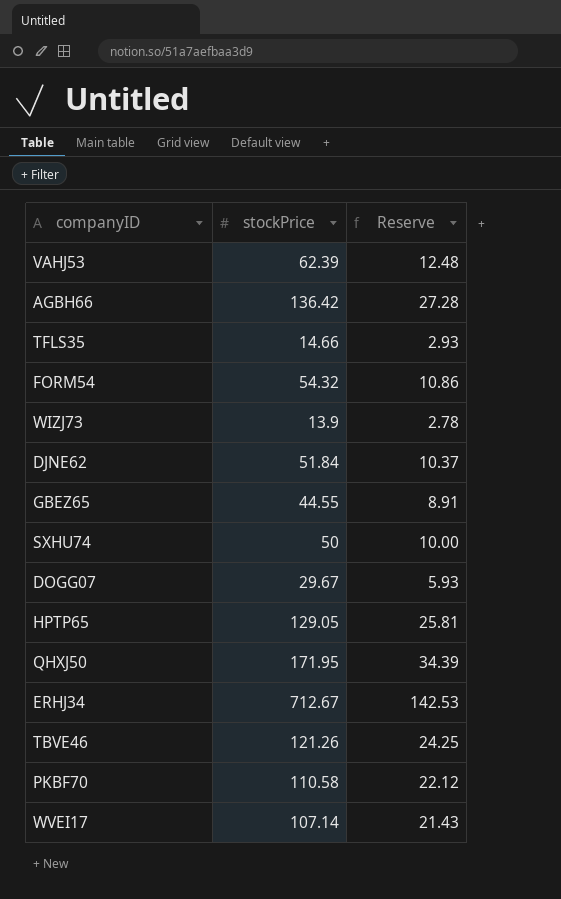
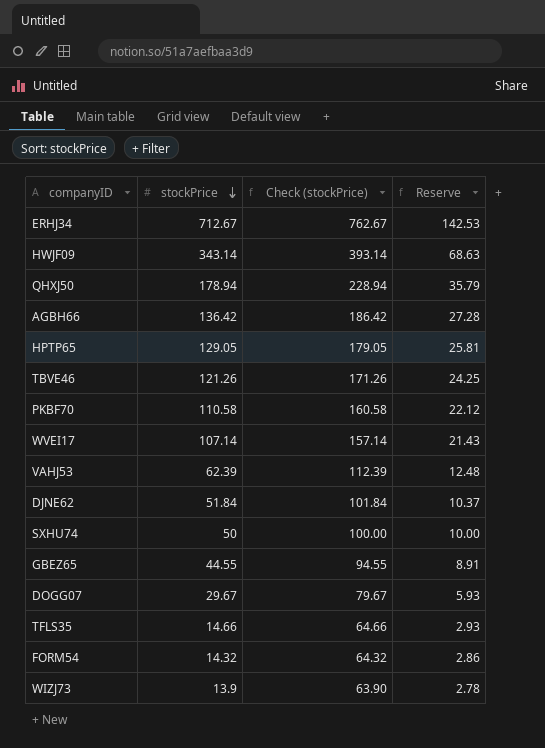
row order: none -> stockPrice descending
column Check (stockPrice) | formula: none -> [stockPrice] + 50
row HWJF09: none -> 343.14 | 393.14 | 68.63
QHXJ50 | stockPrice: 171.95 -> 178.94
QHXJ50 | Reserve: 34.39 -> 35.79
FORM54 | stockPrice: 54.32 -> 14.32
FORM54 | Reserve: 10.86 -> 2.86

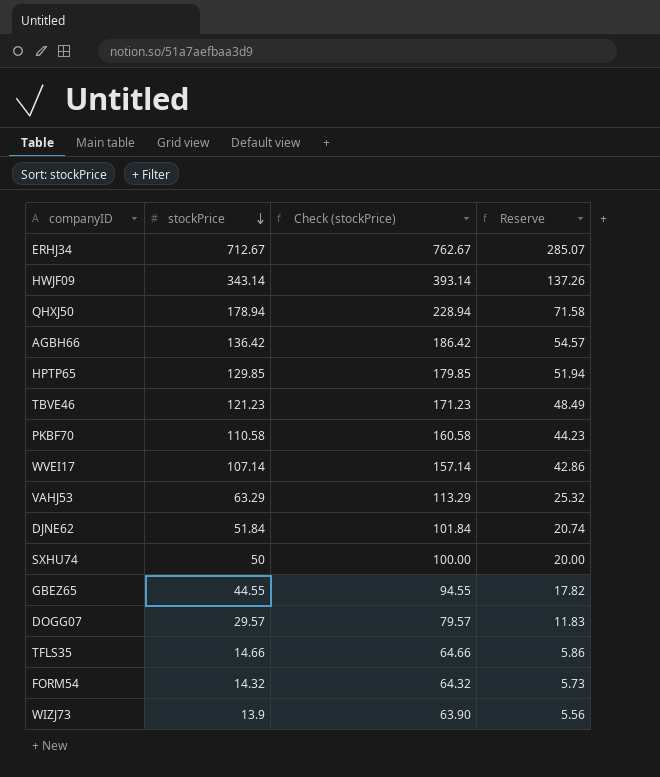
column Reserve | formula: [stockPrice] * 0.2 -> [stockPrice] * 0.4
HPTP65 | stockPrice: 129.05 -> 129.85
HPTP65 | Check (stockPrice): 179.05 -> 179.85
TBVE46 | stockPrice: 121.26 -> 121.23
TBVE46 | Check (stockPrice): 171.26 -> 171.23
VAHJ53 | stockPrice: 62.39 -> 63.29
VAHJ53 | Check (stockPrice): 112.39 -> 113.29
DOGG07 | stockPrice: 29.67 -> 29.57
DOGG07 | Check (stockPrice): 79.67 -> 79.57

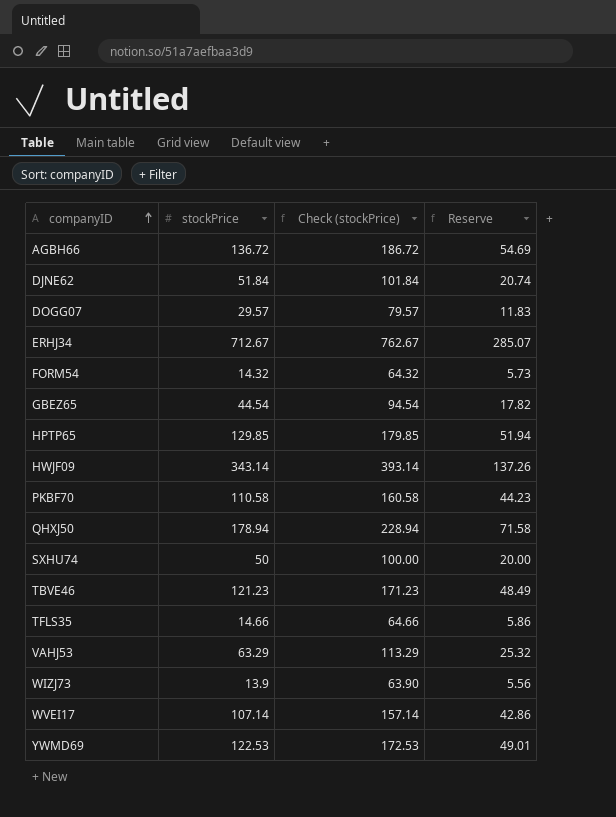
row order: stockPrice descending -> companyID ascending
AGBH66 | stockPrice: 136.42 -> 136.72
AGBH66 | Check (stockPrice): 186.42 -> 186.72
AGBH66 | Reserve: 54.57 -> 54.69
GBEZ65 | stockPrice: 44.55 -> 44.54
GBEZ65 | Check (stockPrice): 94.55 -> 94.54
row YWMD69: none -> 122.53 | 172.53 | 49.01

